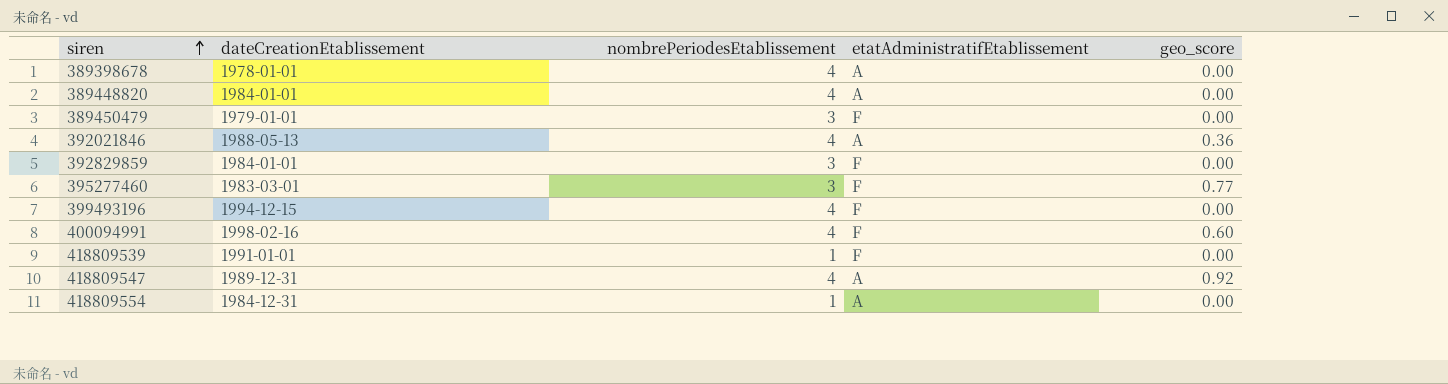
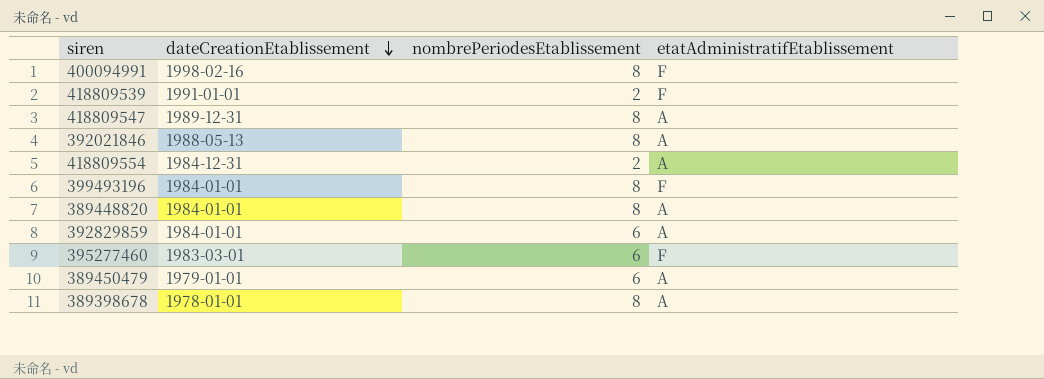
row order: siren ascending -> dateCreationEtablissement descending
column geo_score | position: 5 -> none
400094991 | nombrePeriodesEtablissement: 4 -> 8
418809539 | nombrePeriodesEtablissement: 1 -> 2
418809547 | nombrePeriodesEtablissement: 4 -> 8
392021846 | nombrePeriodesEtablissement: 4 -> 8
418809554 | nombrePeriodesEtablissement: 1 -> 2
399493196 | dateCreationEtablissement: 1994-12-15 -> 1984-01-01
399493196 | nombrePeriodesEtablissement: 4 -> 8
389448820 | nombrePeriodesEtablissement: 4 -> 8
392829859 | nombrePeriodesEtablissement: 3 -> 6
392829859 | etatAdministratifEtablissement: F -> A
395277460 | nombrePeriodesEtablissement: 3 -> 6
389450479 | nombrePeriodesEtablissement: 3 -> 6
389450479 | etatAdministratifEtablissement: F -> A
389398678 | nombrePeriodesEtablissement: 4 -> 8

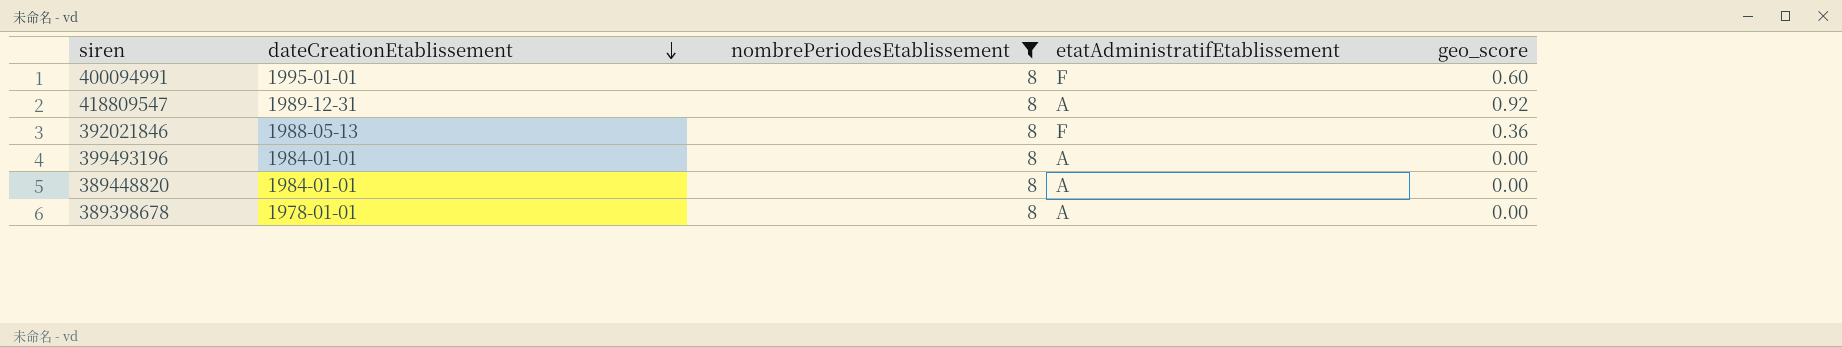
filter: none -> nombrePeriodesEtablissement = 8
column geo_score | position: none -> 5
400094991 | dateCreationEtablissement: 1998-02-16 -> 1995-01-01
392021846 | etatAdministratifEtablissement: A -> F
399493196 | etatAdministratifEtablissement: F -> A

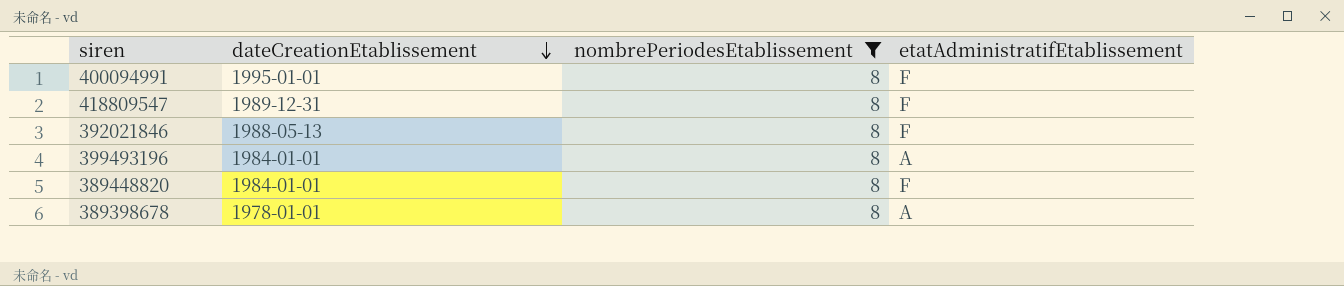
column geo_score | position: 5 -> none
418809547 | etatAdministratifEtablissement: A -> F
389448820 | etatAdministratifEtablissement: A -> F

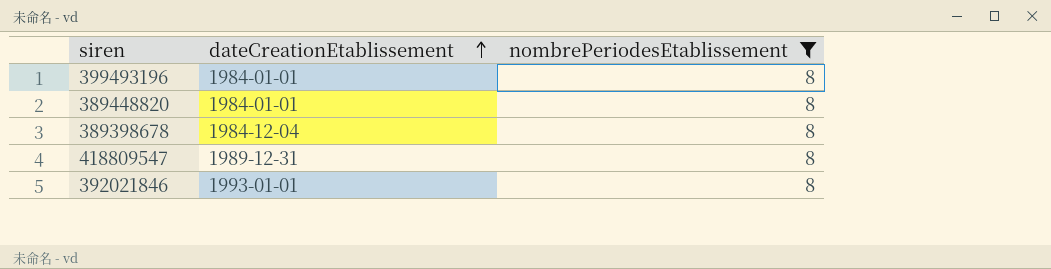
row order: dateCreationEtablissement descending -> dateCreationEtablissement ascending
column etatAdministratifEtablissement | position: 4 -> none
row 400094991: 1995-01-01 | 8 | F -> none
389398678 | dateCreationEtablissement: 1978-01-01 -> 1984-12-04
392021846 | dateCreationEtablissement: 1988-05-13 -> 1993-01-01

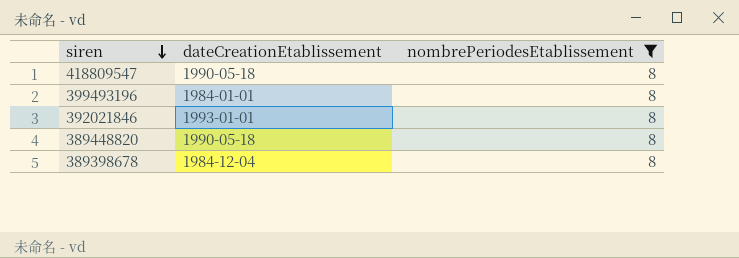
row order: dateCreationEtablissement ascending -> siren descending
418809547 | dateCreationEtablissement: 1989-12-31 -> 1990-05-18
389448820 | dateCreationEtablissement: 1984-01-01 -> 1990-05-18

